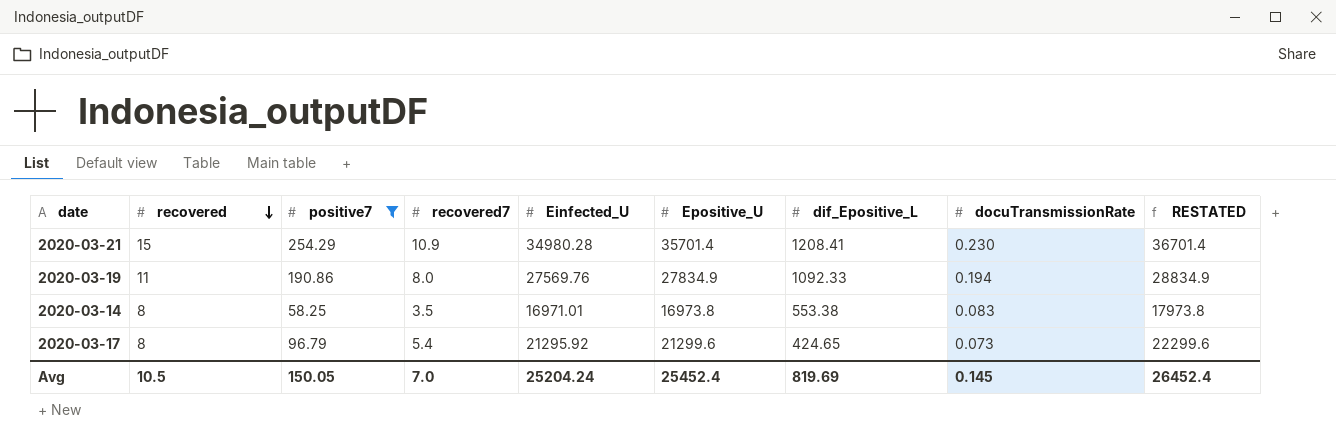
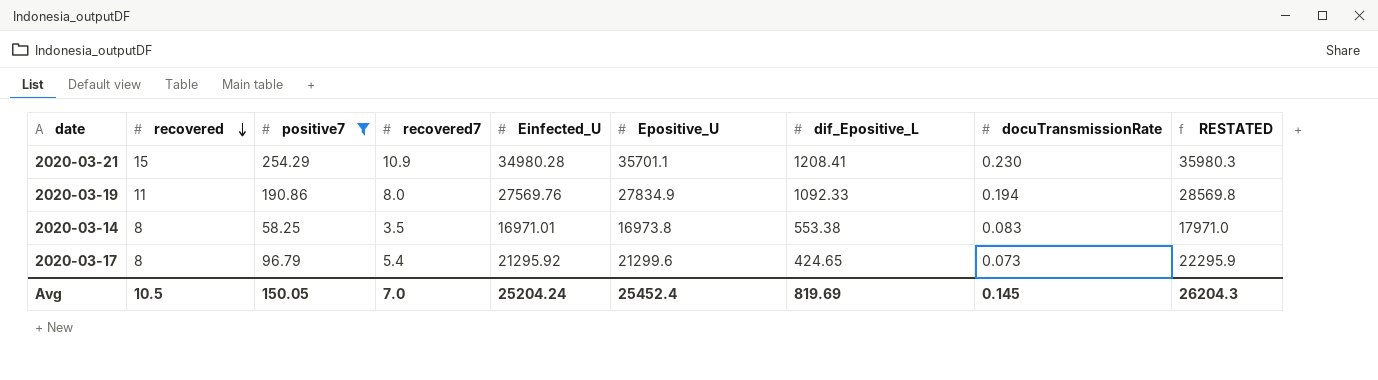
column RESTATED | formula: [Epositive_U] + 1000 -> [Einfected_U] + 1000
2020-03-21 | Epositive_U: 35701.4 -> 35701.1
Avg | RESTATED: 26452.4 -> 26204.3

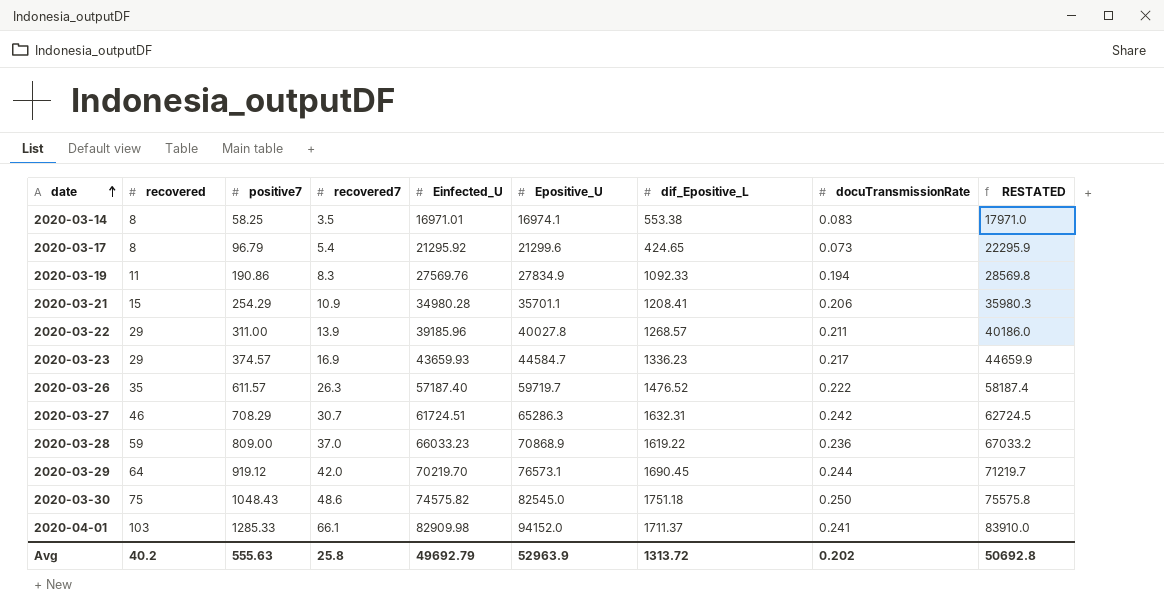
filter: positive7 <= 254.29 -> none
row order: recovered descending -> date ascending
2020-03-14 | Epositive_U: 16973.8 -> 16974.1
2020-03-19 | recovered7: 8.0 -> 8.3
2020-03-21 | docuTransmissionRate: 0.230 -> 0.206
Avg | recovered: 10.5 -> 40.2
Avg | positive7: 150.05 -> 555.63
Avg | recovered7: 7.0 -> 25.8
Avg | Einfected_U: 25204.24 -> 49692.79
Avg | Epositive_U: 25452.4 -> 52963.9
Avg | dif_Epositive_L: 819.69 -> 1313.72
Avg | docuTransmissionRate: 0.145 -> 0.202
Avg | RESTATED: 26204.3 -> 50692.8

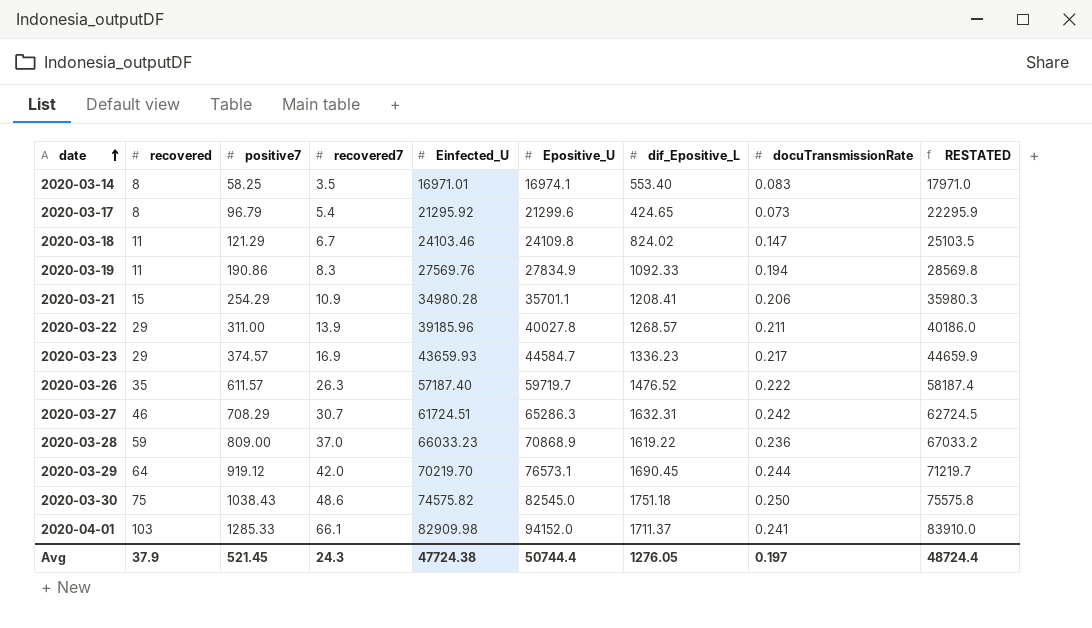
2020-03-14 | dif_Epositive_L: 553.38 -> 553.40
row 2020-03-18: none -> 11 | 121.29 | 6.7 | 24103.46 | 24109.8 | 824.02 | 0.147 | 25103.5
2020-03-30 | positive7: 1048.43 -> 1038.43
Avg | recovered: 40.2 -> 37.9
Avg | positive7: 555.63 -> 521.45
Avg | recovered7: 25.8 -> 24.3
Avg | Einfected_U: 49692.79 -> 47724.38
Avg | Epositive_U: 52963.9 -> 50744.4
Avg | dif_Epositive_L: 1313.72 -> 1276.05
Avg | docuTransmissionRate: 0.202 -> 0.197
Avg | RESTATED: 50692.8 -> 48724.4

